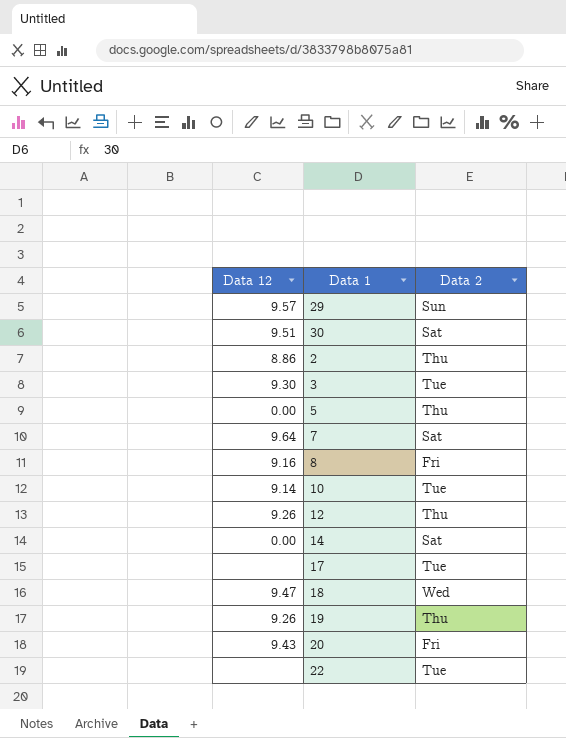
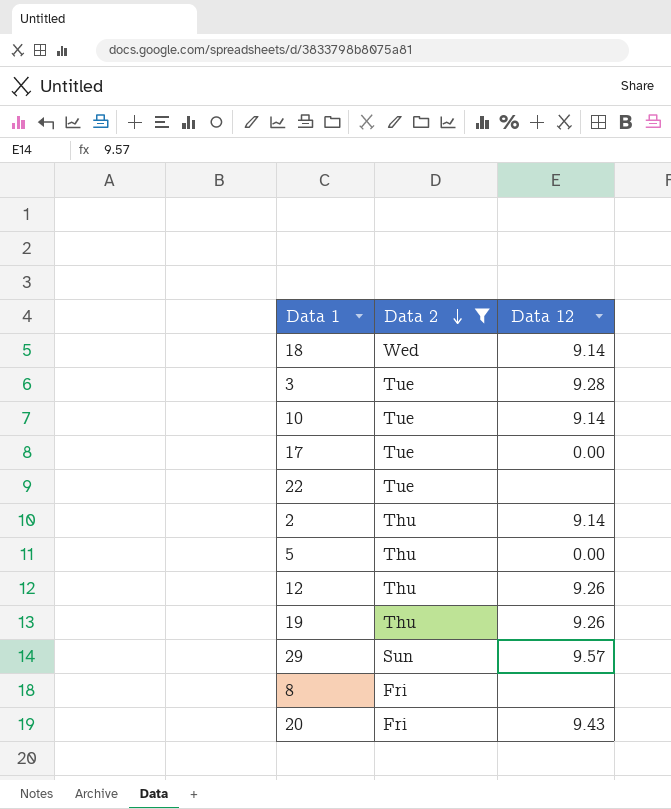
filter: none -> Data 2 != Sat
row order: none -> Data 2 descending
column Data 12 | position: 1 -> 3
18 | Data 12: 9.47 -> 9.14
3 | Data 12: 9.30 -> 9.28
17 | Data 12: none -> 0.00
2 | Data 12: 8.86 -> 9.14
8 | Data 12: 9.16 -> none

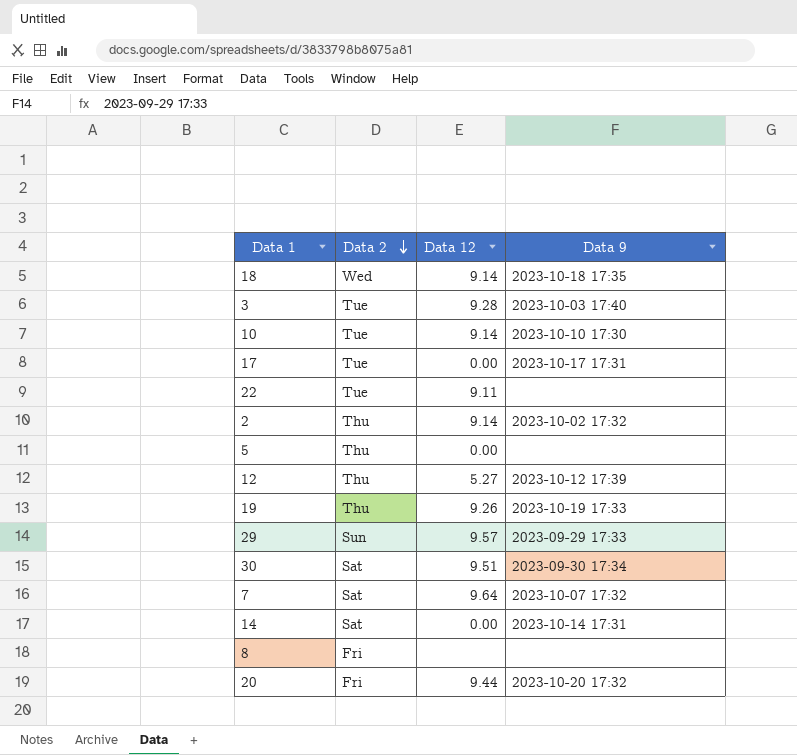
filter: Data 2 != Sat -> none
column Data 9 | position: none -> 4
22 | Data 12: none -> 9.11
12 | Data 12: 9.26 -> 5.27
20 | Data 12: 9.43 -> 9.44

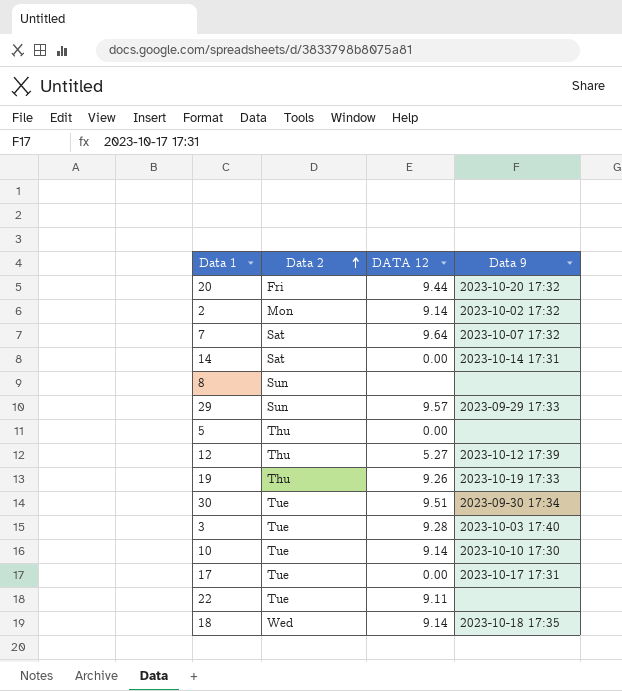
row order: Data 2 descending -> Data 2 ascending
column name: Data 12 -> DATA 12
2 | Data 2: Thu -> Mon
8 | Data 2: Fri -> Sun
30 | Data 2: Sat -> Tue

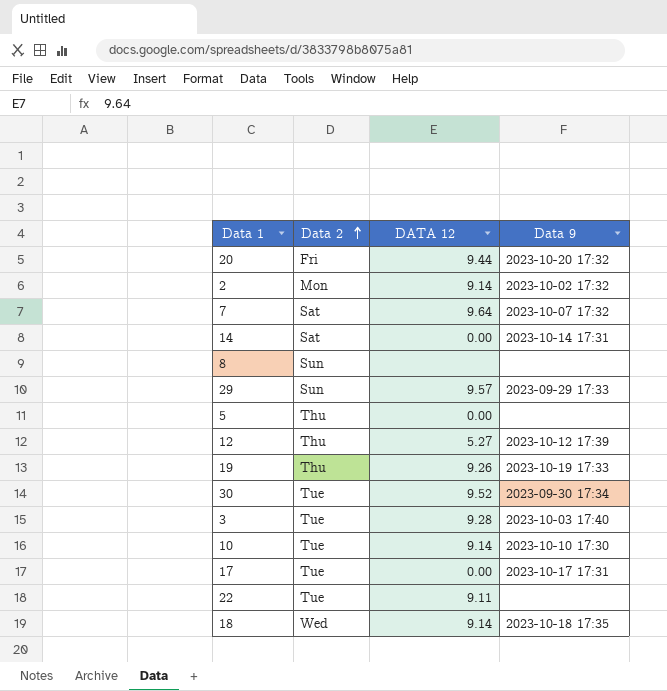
30 | DATA 12: 9.51 -> 9.52

